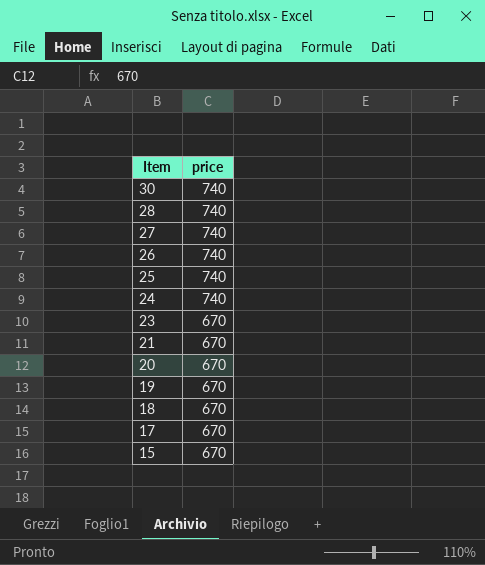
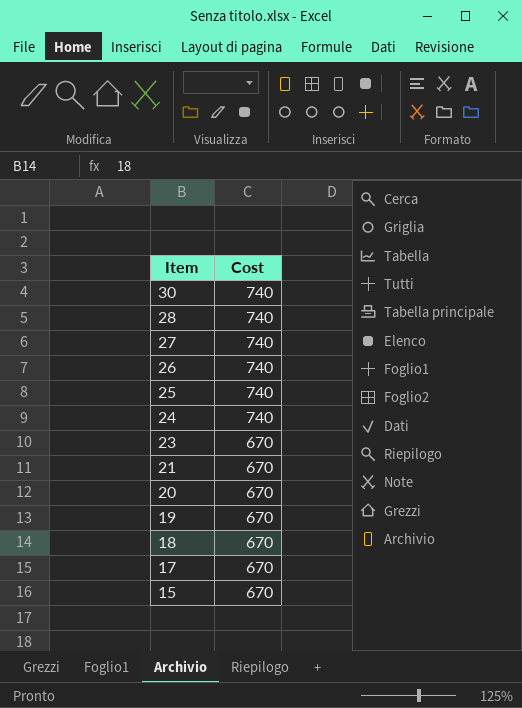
column name: price -> Cost

